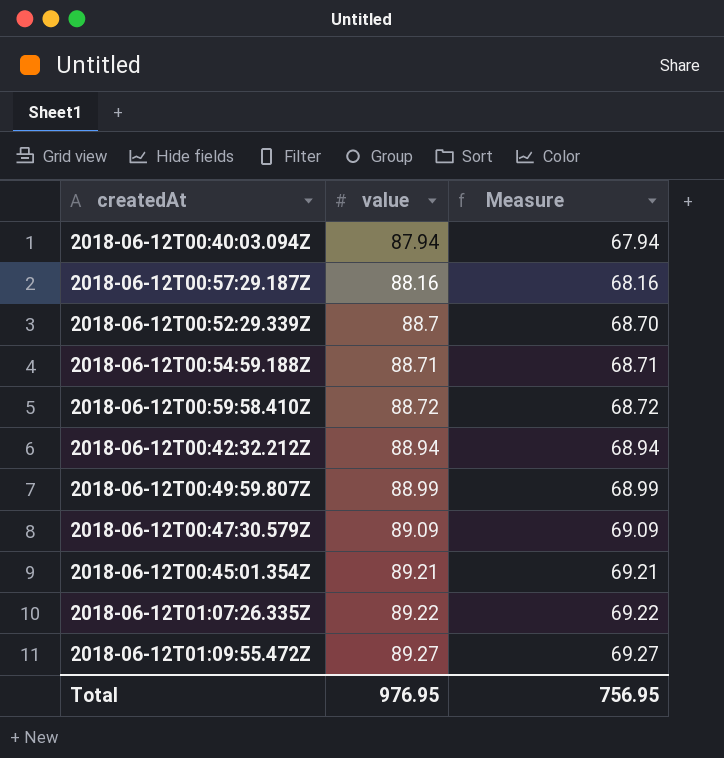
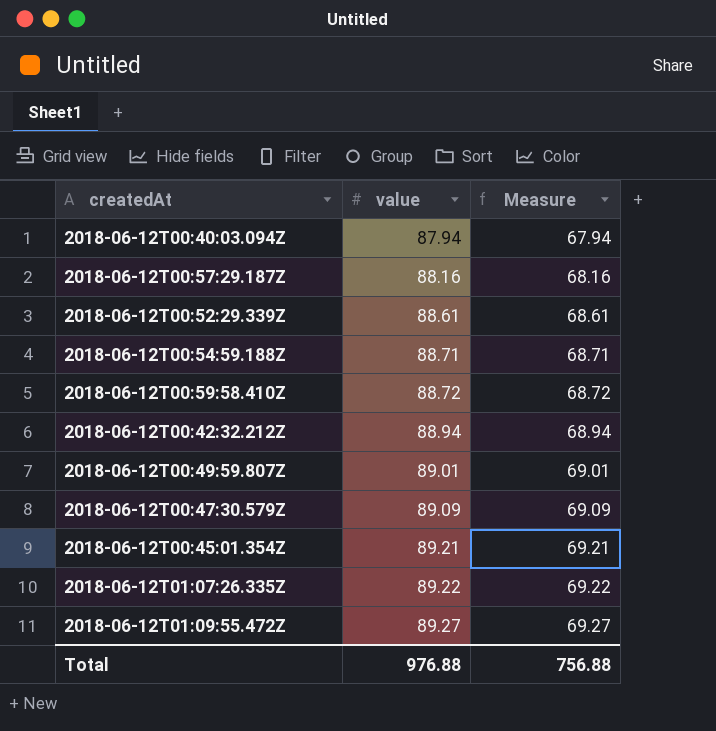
2018-06-12T00:52:29.339Z | value: 88.7 -> 88.61
2018-06-12T00:52:29.339Z | Measure: 68.70 -> 68.61
2018-06-12T00:49:59.807Z | value: 88.99 -> 89.01
2018-06-12T00:49:59.807Z | Measure: 68.99 -> 69.01
Total | value: 976.95 -> 976.88
Total | Measure: 756.95 -> 756.88

